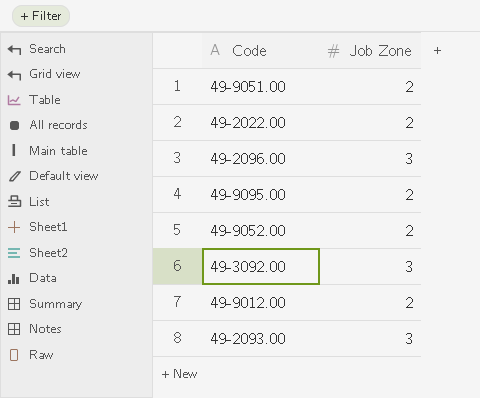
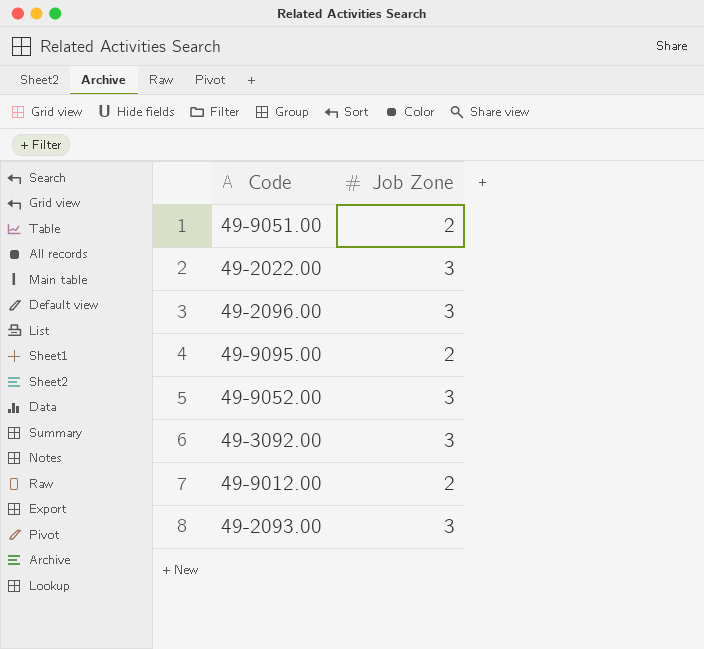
49-2022.00 | Job Zone: 2 -> 3
49-9052.00 | Job Zone: 2 -> 3

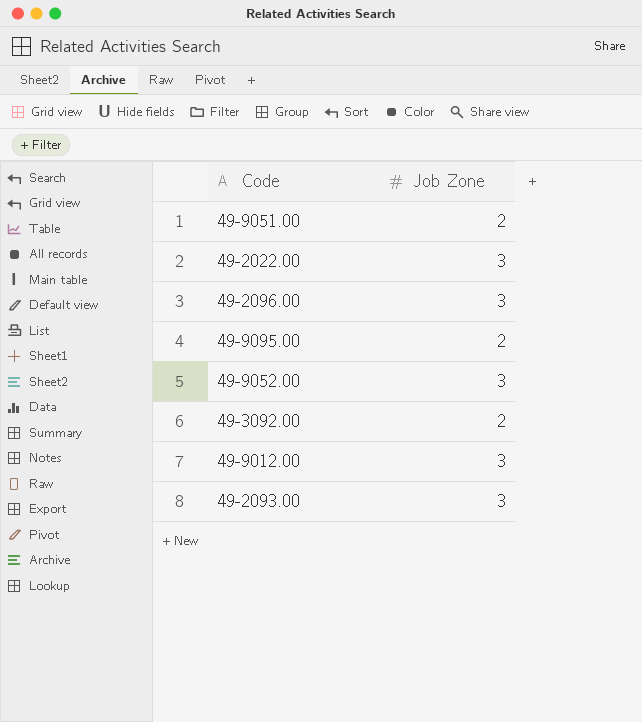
49-3092.00 | Job Zone: 3 -> 2
49-9012.00 | Job Zone: 2 -> 3

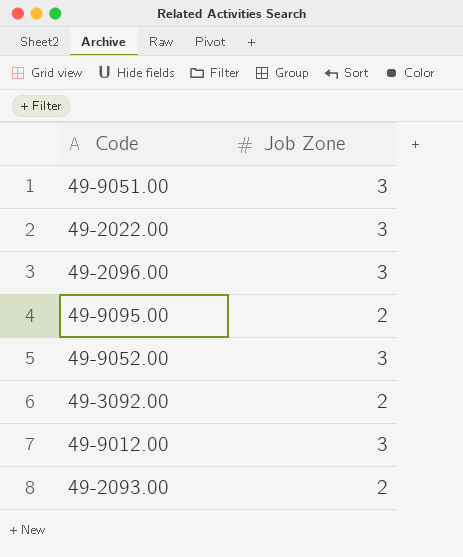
49-9051.00 | Job Zone: 2 -> 3
49-2093.00 | Job Zone: 3 -> 2

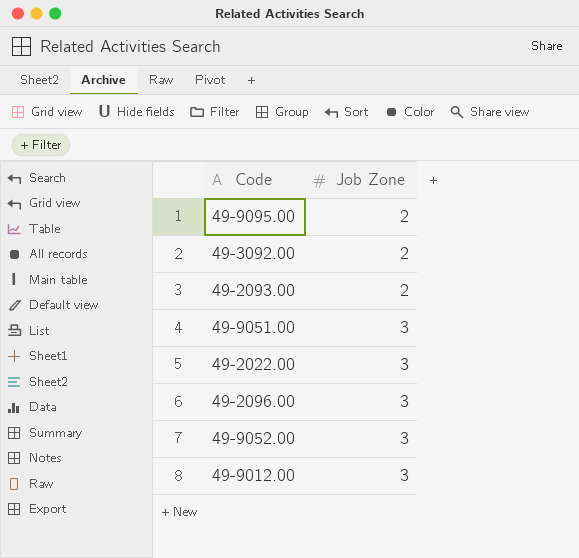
row order: none -> Job Zone ascending

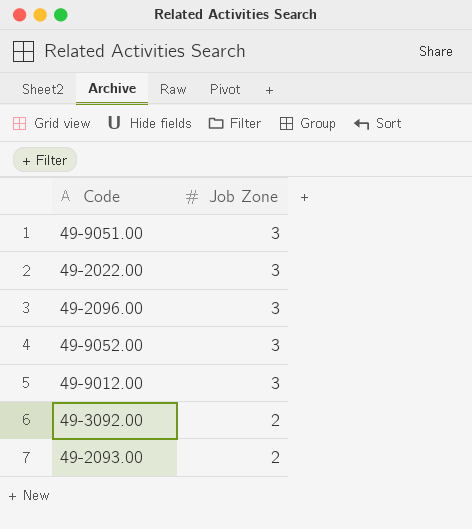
row order: Job Zone ascending -> Job Zone descending
row 49-9095.00: 2 -> none

